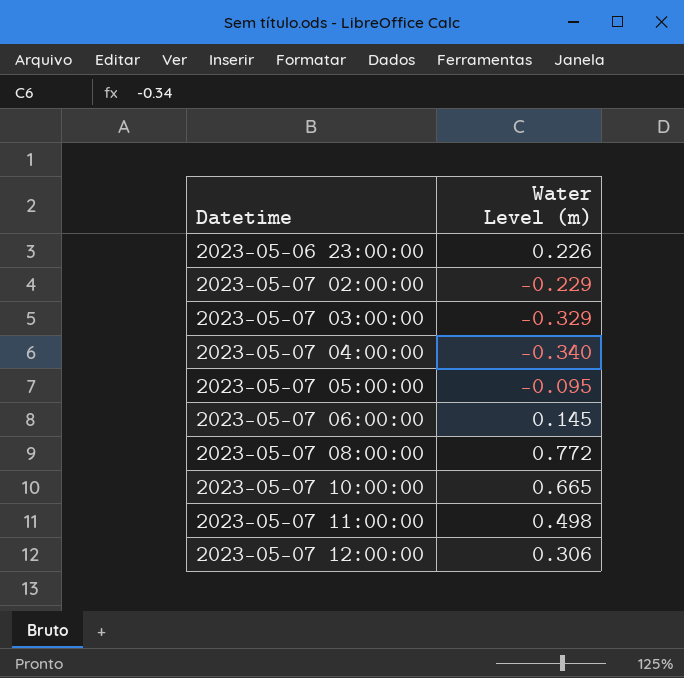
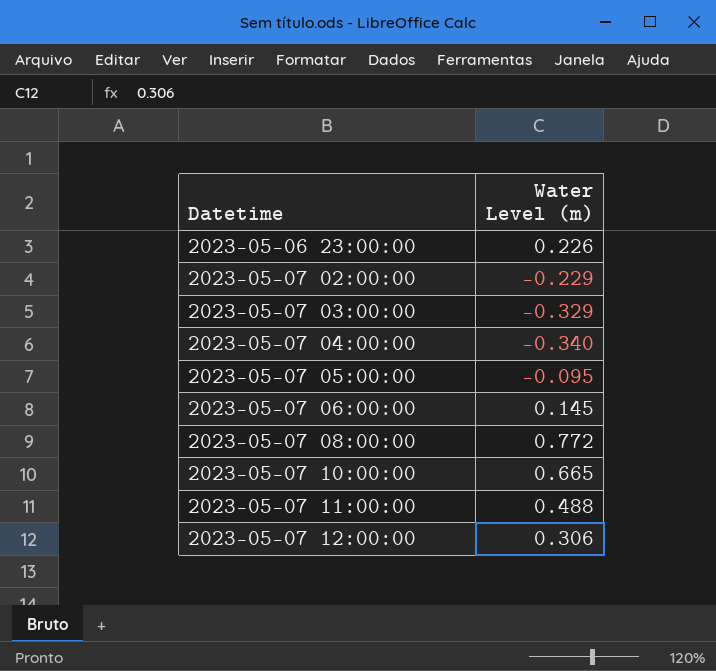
2023-05-07 11:00:00 | Water Level (m): 0.498 -> 0.488

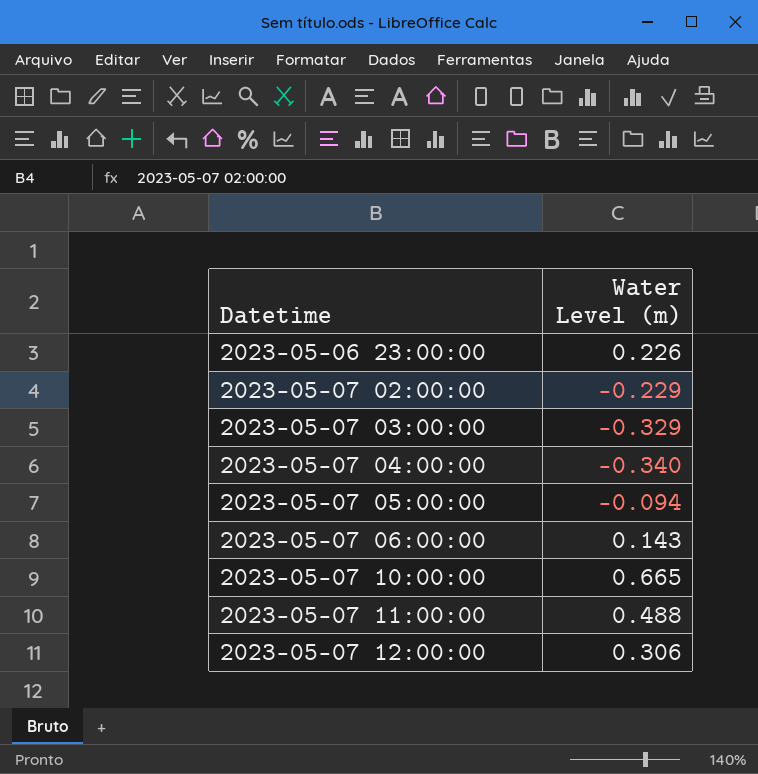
row 2023-05-07 08:00:00: 0.772 -> none
2023-05-07 05:00:00 | Water Level (m): -0.095 -> -0.094
2023-05-07 06:00:00 | Water Level (m): 0.145 -> 0.143

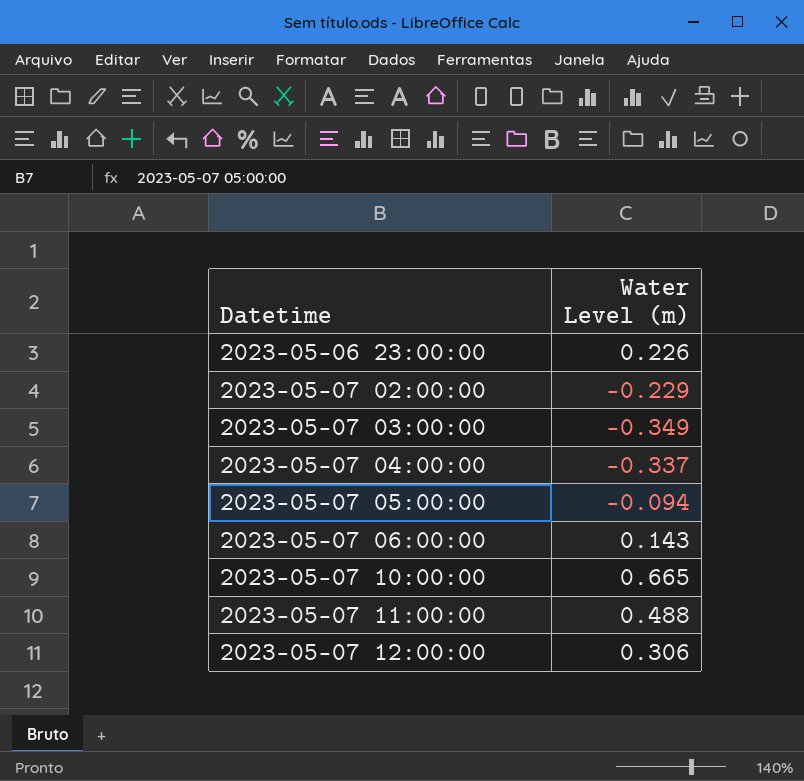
2023-05-07 03:00:00 | Water Level (m): -0.329 -> -0.349
2023-05-07 04:00:00 | Water Level (m): -0.340 -> -0.337

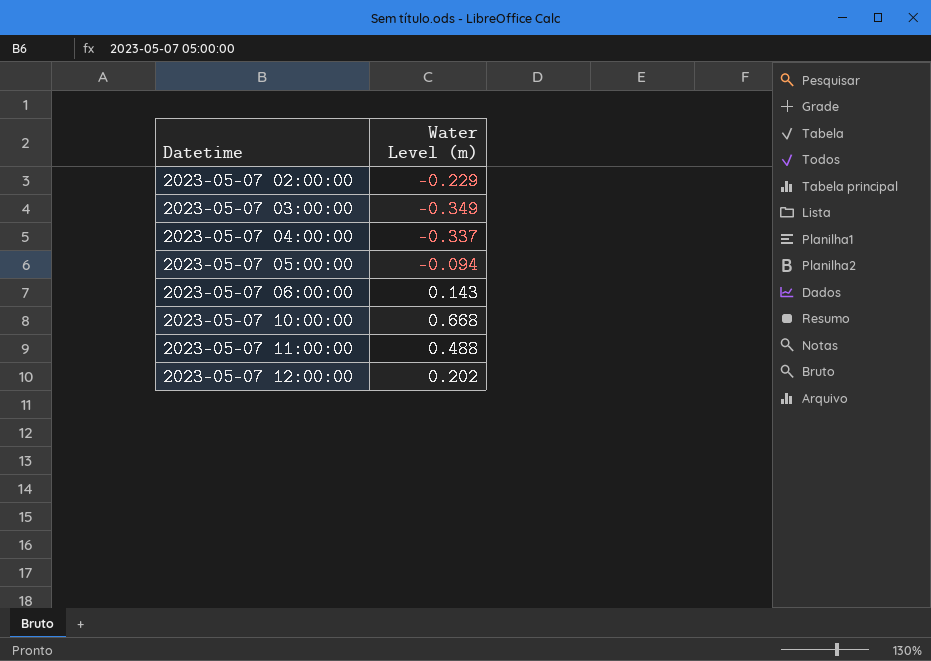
row 2023-05-06 23:00:00: 0.226 -> none
2023-05-07 10:00:00 | Water Level (m): 0.665 -> 0.668
2023-05-07 12:00:00 | Water Level (m): 0.306 -> 0.202

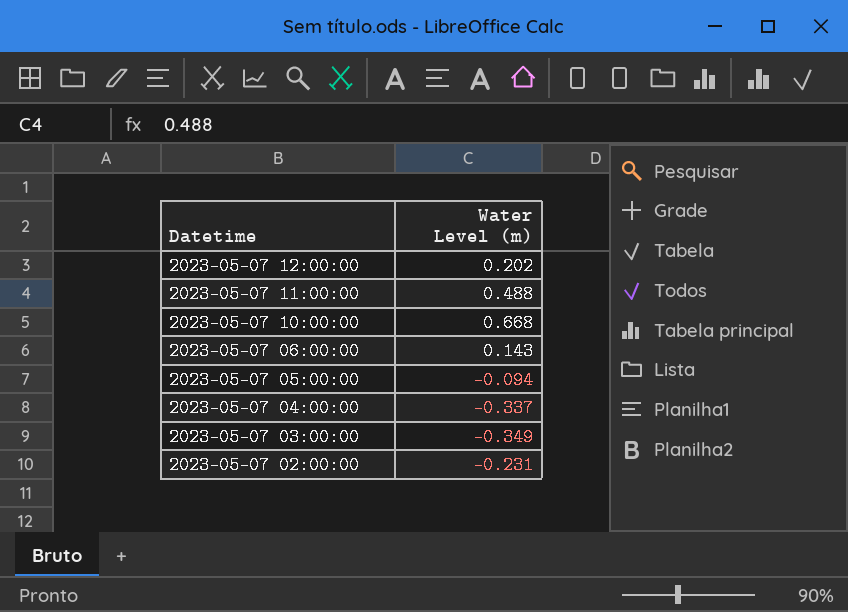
row order: Datetime ascending -> Datetime descending
2023-05-07 02:00:00 | Water Level (m): -0.229 -> -0.231

